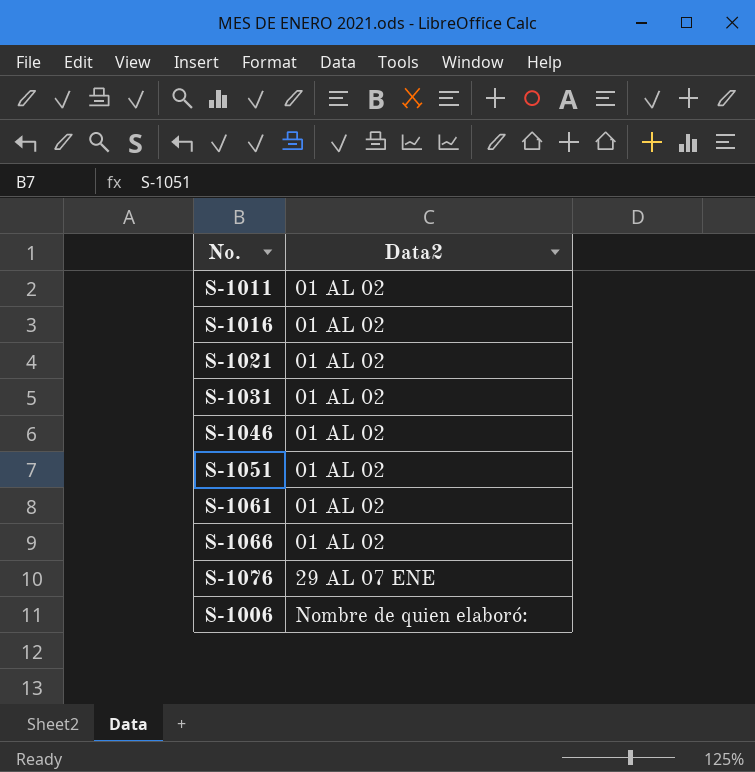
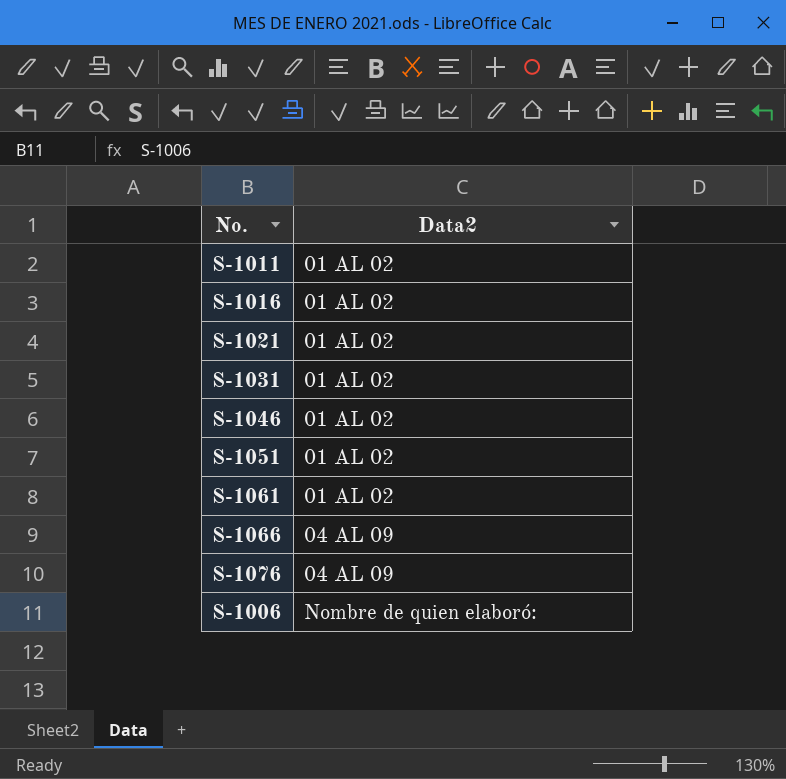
S-1066 | Data2: 01 AL 02 -> 04 AL 09
S-1076 | Data2: 29 AL 07 ENE -> 04 AL 09

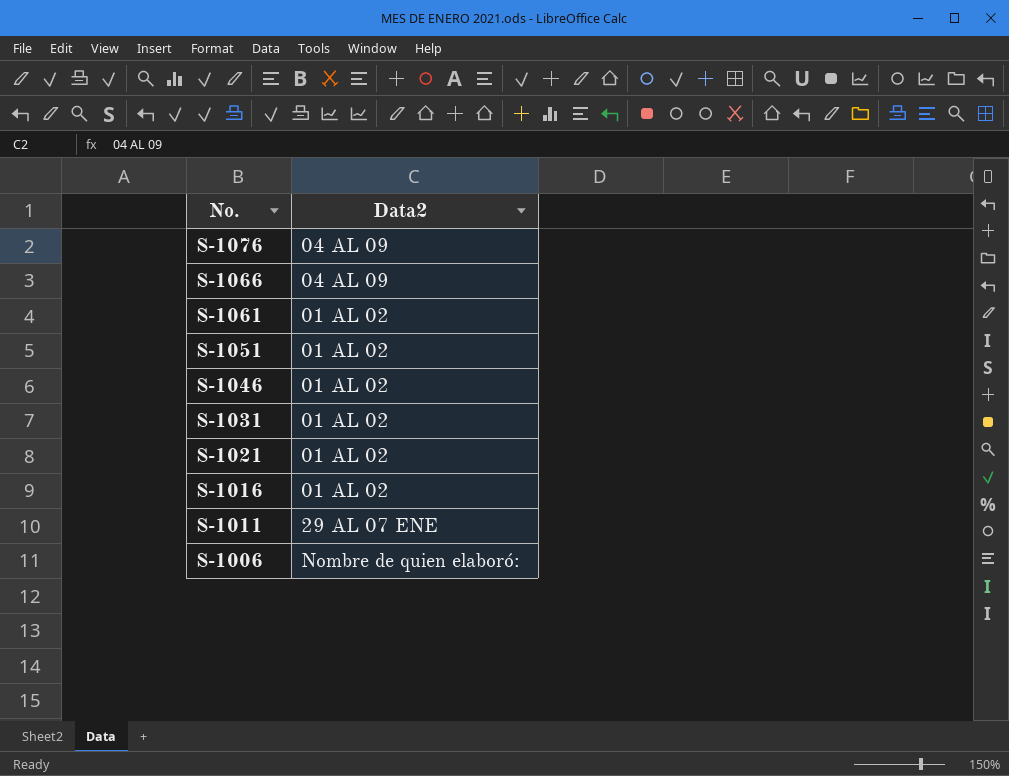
row order: Data2 ascending -> No. descending
S-1011 | Data2: 01 AL 02 -> 29 AL 07 ENE

